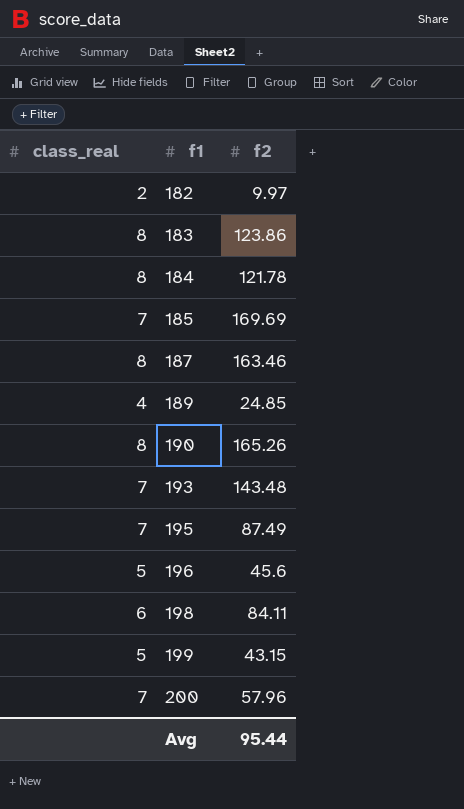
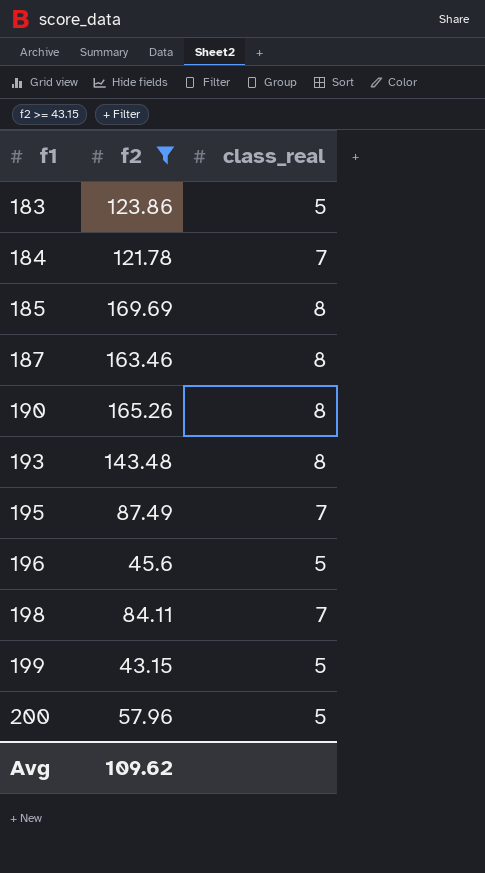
filter: none -> f2 >= 43.15
column class_real | position: 1 -> 3
183 | class_real: 8 -> 5
184 | class_real: 8 -> 7
185 | class_real: 7 -> 8
193 | class_real: 7 -> 8
198 | class_real: 6 -> 7
200 | class_real: 7 -> 5
Avg | f2: 95.44 -> 109.62

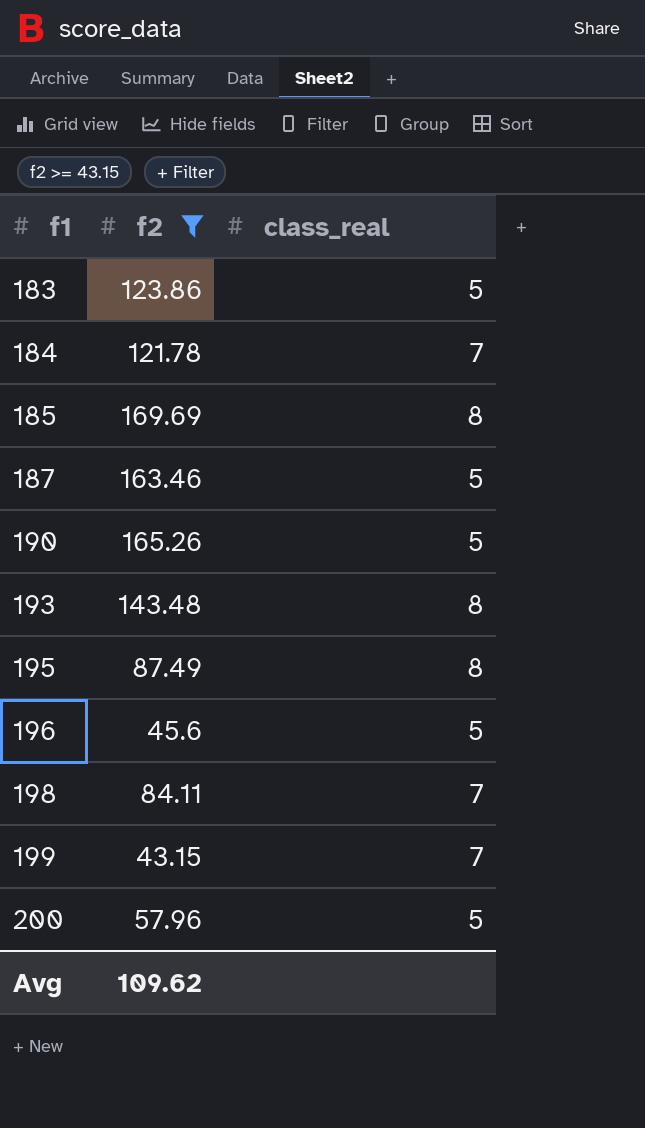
187 | class_real: 8 -> 5
190 | class_real: 8 -> 5
195 | class_real: 7 -> 8
199 | class_real: 5 -> 7

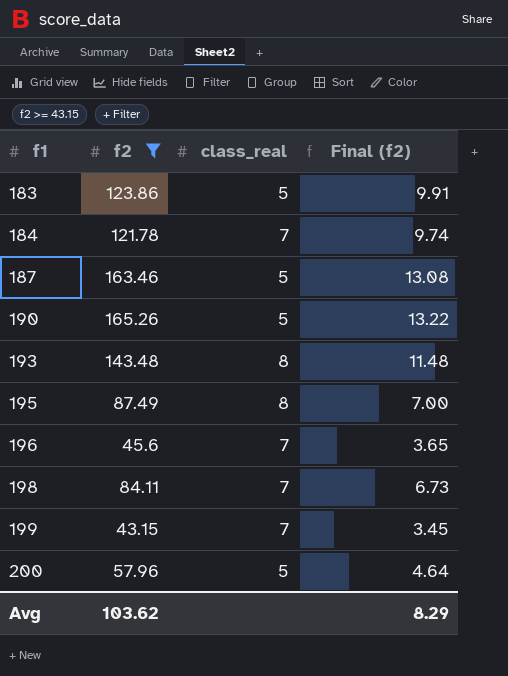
column Final (f2) | formula: none -> [f2] * 0.08
row 185: 169.69 | 8 -> none
196 | class_real: 5 -> 7
Avg | f2: 109.62 -> 103.62

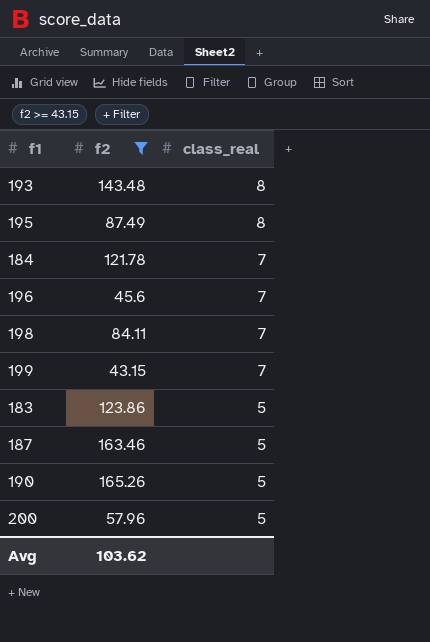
row order: f1 ascending -> class_real descending
column Final (f2) | formula: [f2] * 0.08 -> none

